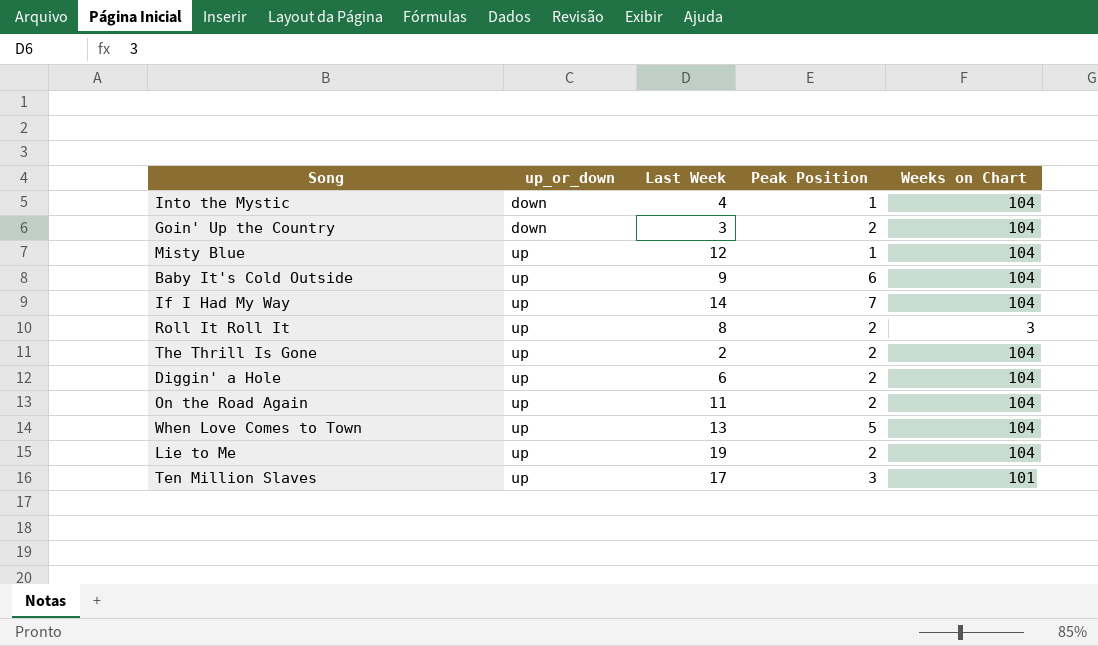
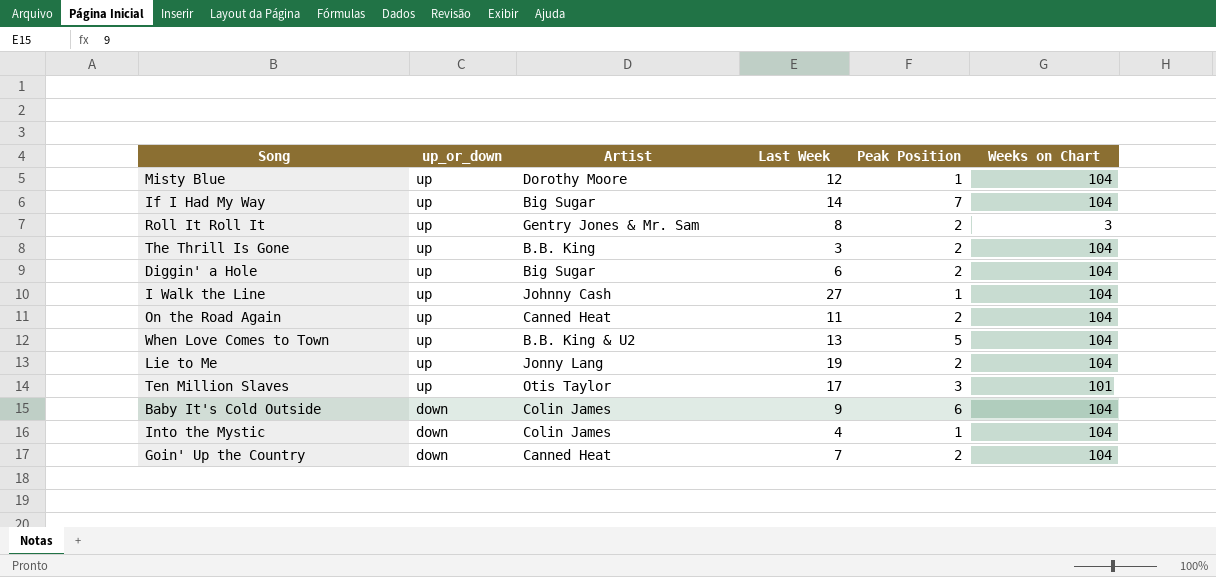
row order: up_or_down ascending -> up_or_down descending
column Artist | position: none -> 3
The Thrill Is Gone | Last Week: 2 -> 3
row I Walk the Line: none -> up | Johnny Cash | 27 | 1 | 104
Baby It's Cold Outside | up_or_down: up -> down
Goin' Up the Country | Last Week: 3 -> 7

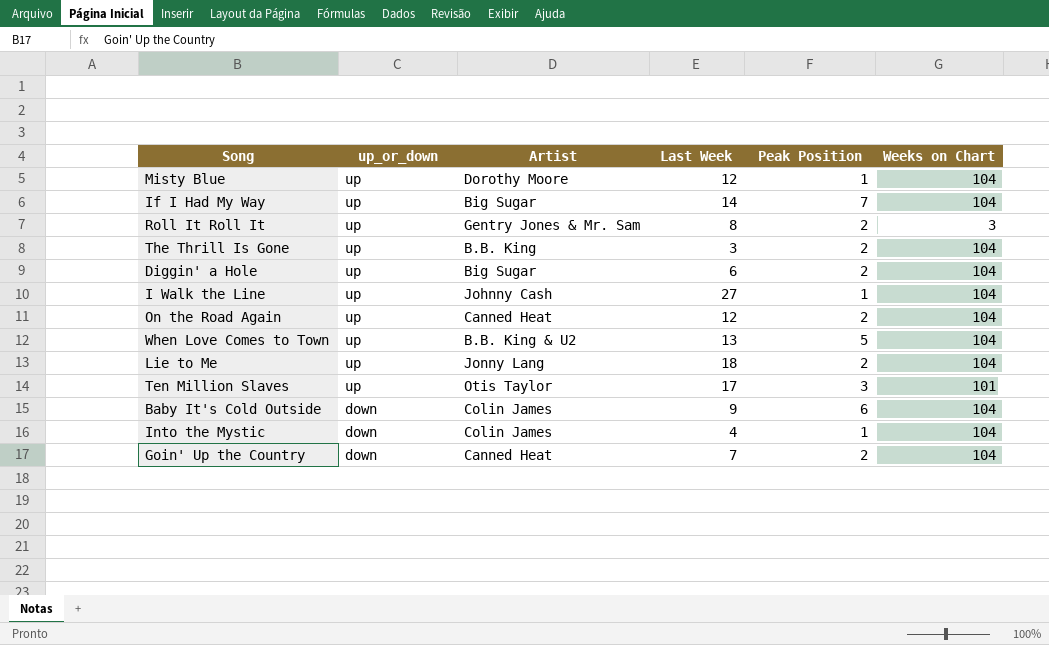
On the Road Again | Last Week: 11 -> 12
Lie to Me | Last Week: 19 -> 18

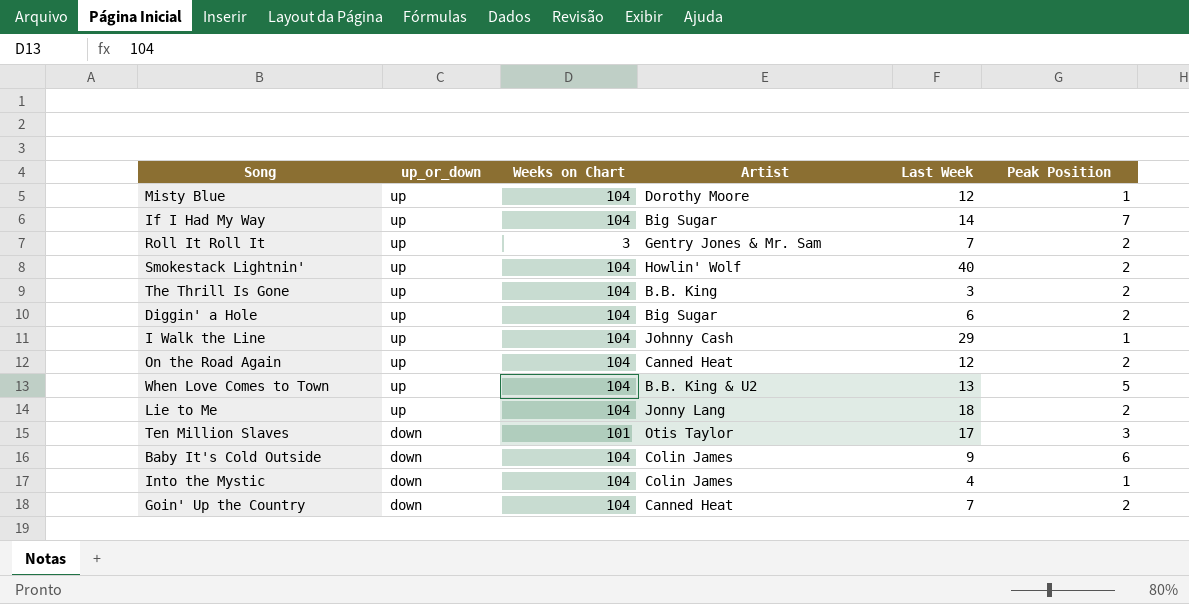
column Weeks on Chart | position: 6 -> 3
Roll It Roll It | Last Week: 8 -> 7
row Smokestack Lightnin': none -> up | 104 | Howlin' Wolf | 40 | 2
I Walk the Line | Last Week: 27 -> 29
Ten Million Slaves | up_or_down: up -> down

